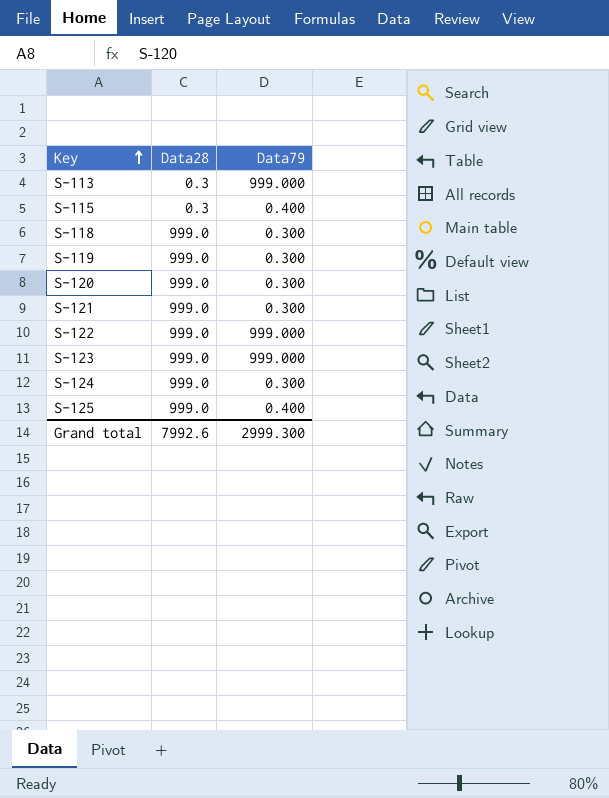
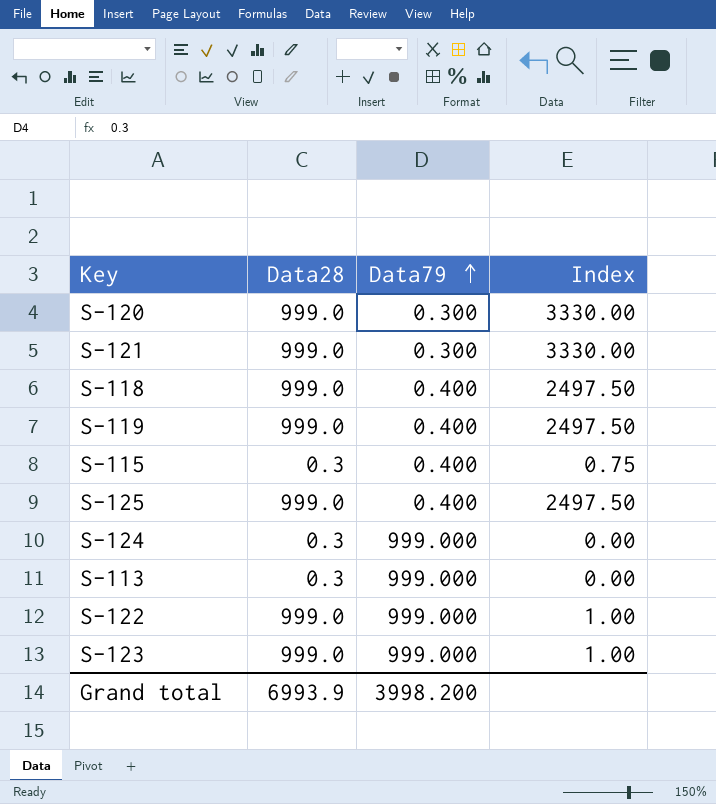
row order: Key ascending -> Data79 ascending
column Index | formula: none -> [Data28] / [Data79]
S-118 | Data79: 0.300 -> 0.400
S-119 | Data79: 0.300 -> 0.400
S-124 | Data28: 999.0 -> 0.3
S-124 | Data79: 0.300 -> 999.000
Grand total | Data28: 7992.6 -> 6993.9
Grand total | Data79: 2999.300 -> 3998.200

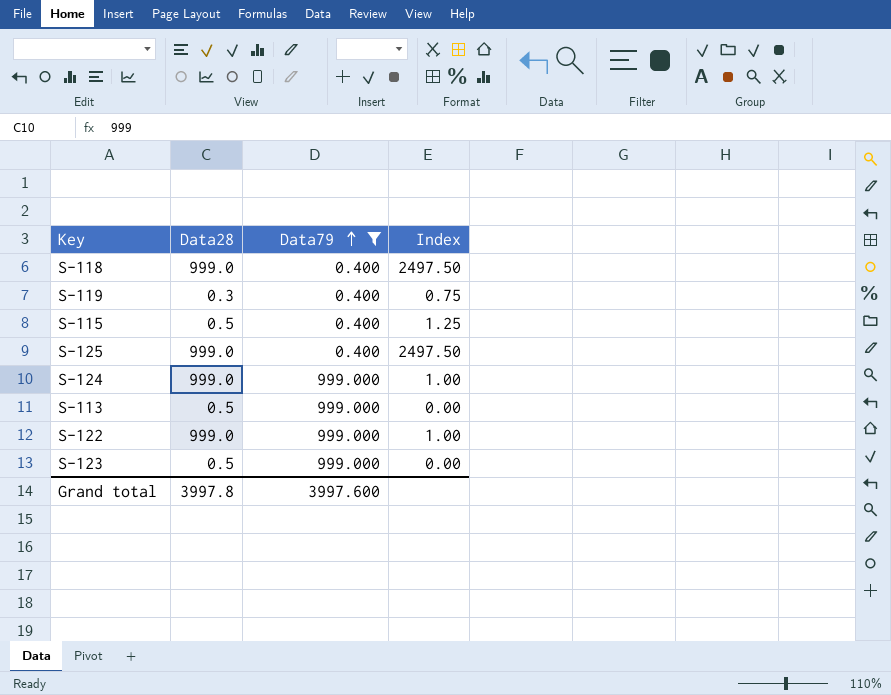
filter: none -> Data79 != 0.300
S-119 | Data28: 999.0 -> 0.3
S-119 | Index: 2497.50 -> 0.75
S-115 | Data28: 0.3 -> 0.5
S-115 | Index: 0.75 -> 1.25
S-124 | Data28: 0.3 -> 999.0
S-124 | Index: 0.00 -> 1.00
S-113 | Data28: 0.3 -> 0.5
S-123 | Data28: 999.0 -> 0.5
S-123 | Index: 1.00 -> 0.00
Grand total | Data28: 6993.9 -> 3997.8
Grand total | Data79: 3998.200 -> 3997.600

